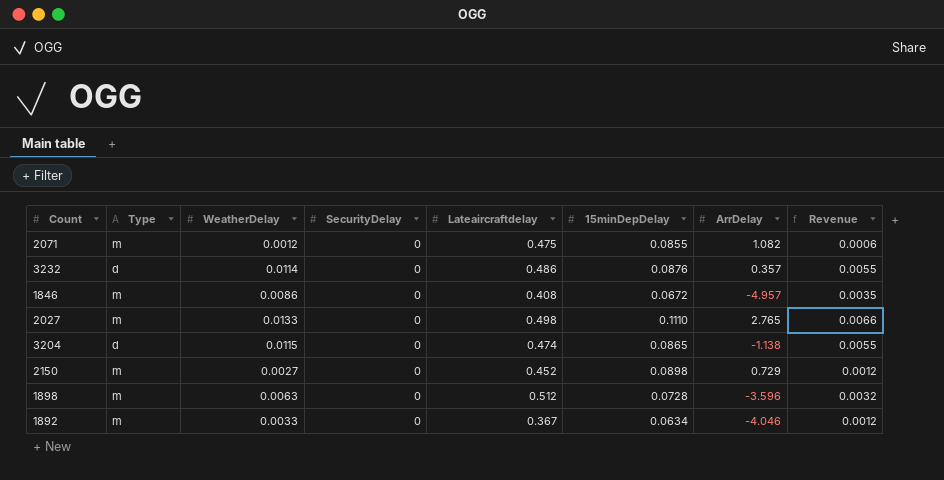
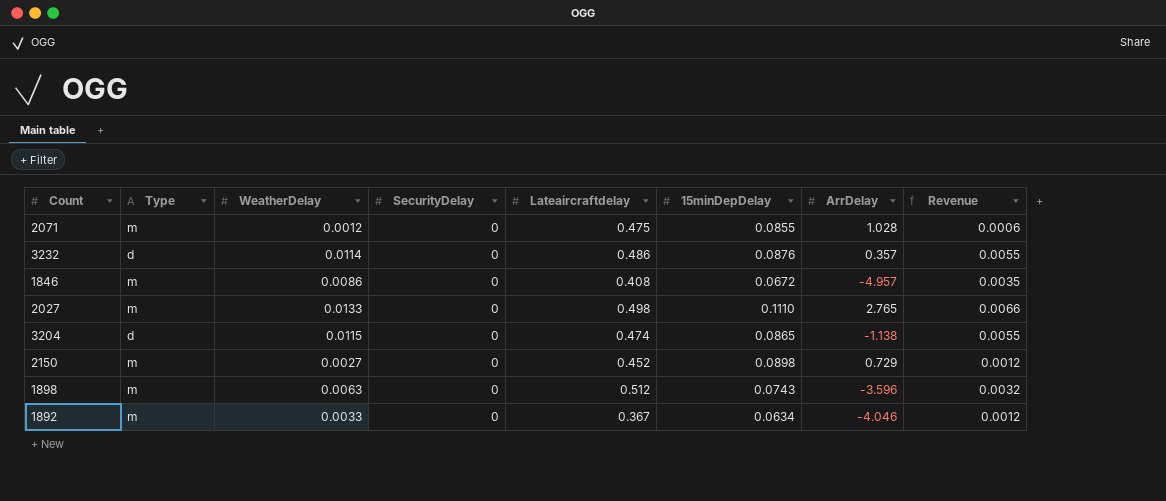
2071 | ArrDelay: 1.082 -> 1.028
1898 | 15minDepDelay: 0.0728 -> 0.0743

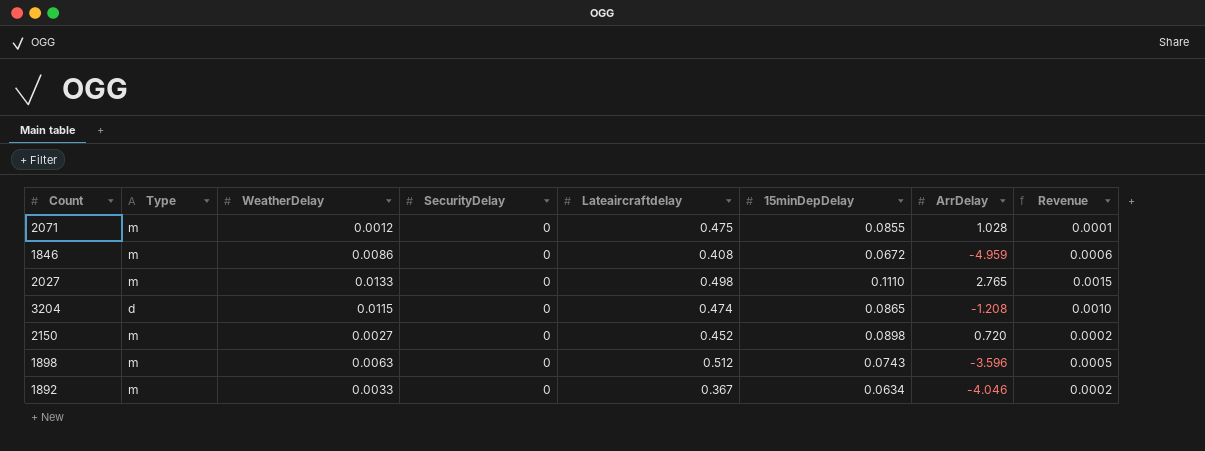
column Revenue | formula: [WeatherDelay] * [Lateaircraftdelay] -> [WeatherDelay] * [15minDepDelay]
row 3232: d | 0.0114 | 0 | 0.486 | 0.0876 | 0.357 | 0.0055 -> none
1846 | ArrDelay: -4.957 -> -4.959
3204 | ArrDelay: -1.138 -> -1.208
2150 | ArrDelay: 0.729 -> 0.720

